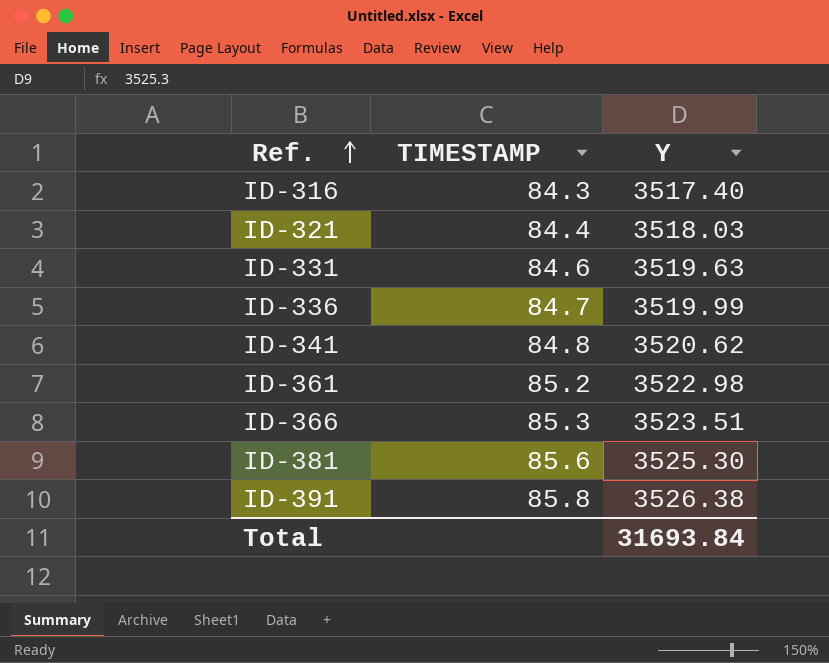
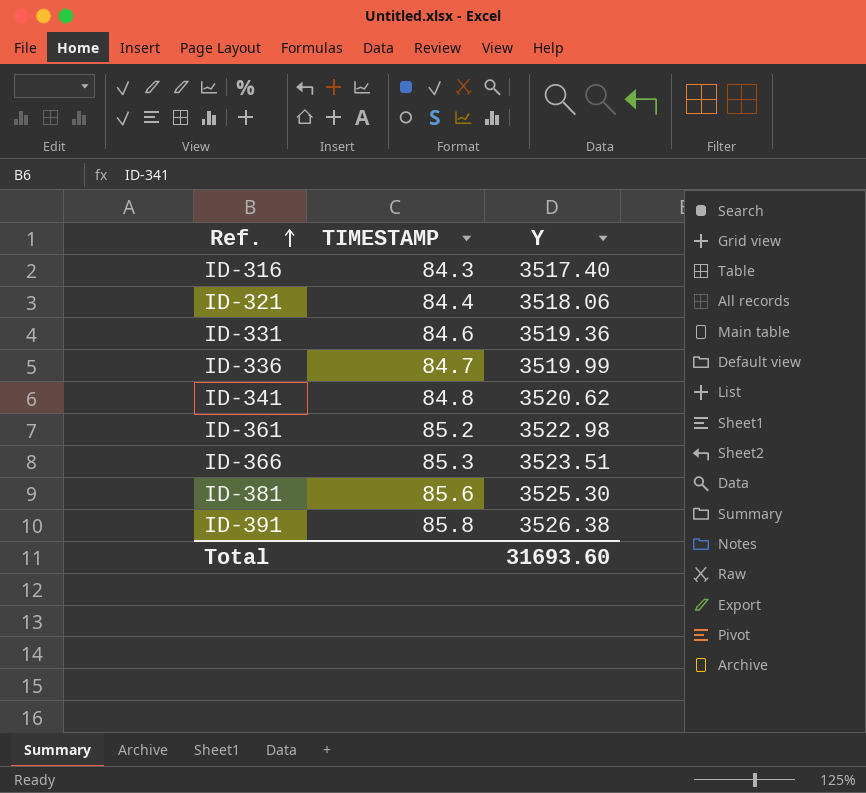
ID-321 | Y: 3518.03 -> 3518.06
ID-331 | Y: 3519.63 -> 3519.36
Total | Y: 31693.84 -> 31693.60

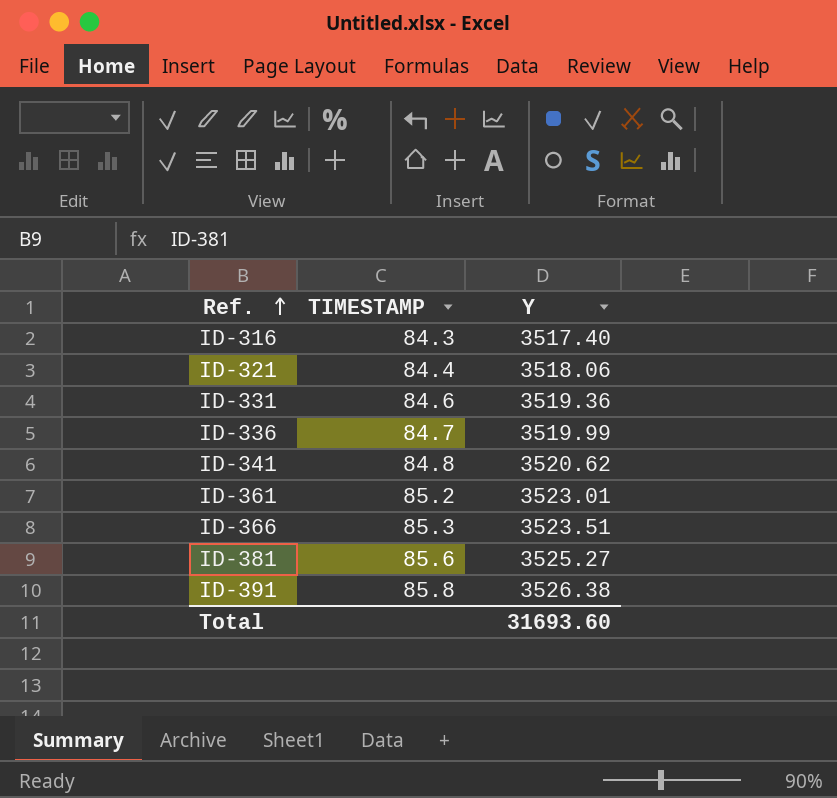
ID-361 | Y: 3522.98 -> 3523.01
ID-381 | Y: 3525.30 -> 3525.27

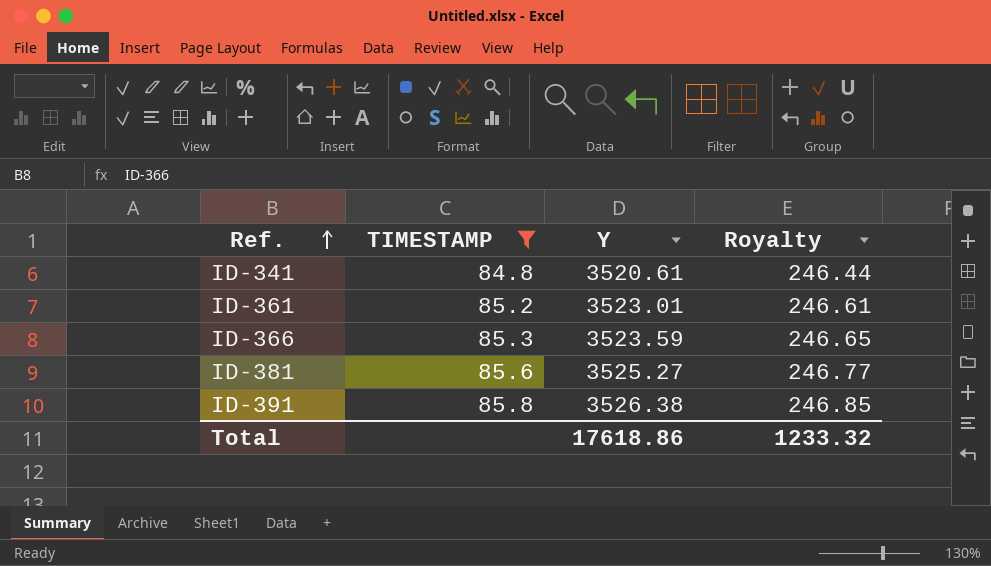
filter: none -> TIMESTAMP >= 84.8
column Royalty | formula: none -> [Y] * 0.07
ID-341 | Y: 3520.62 -> 3520.61
ID-366 | Y: 3523.51 -> 3523.59
Total | Y: 31693.60 -> 17618.86

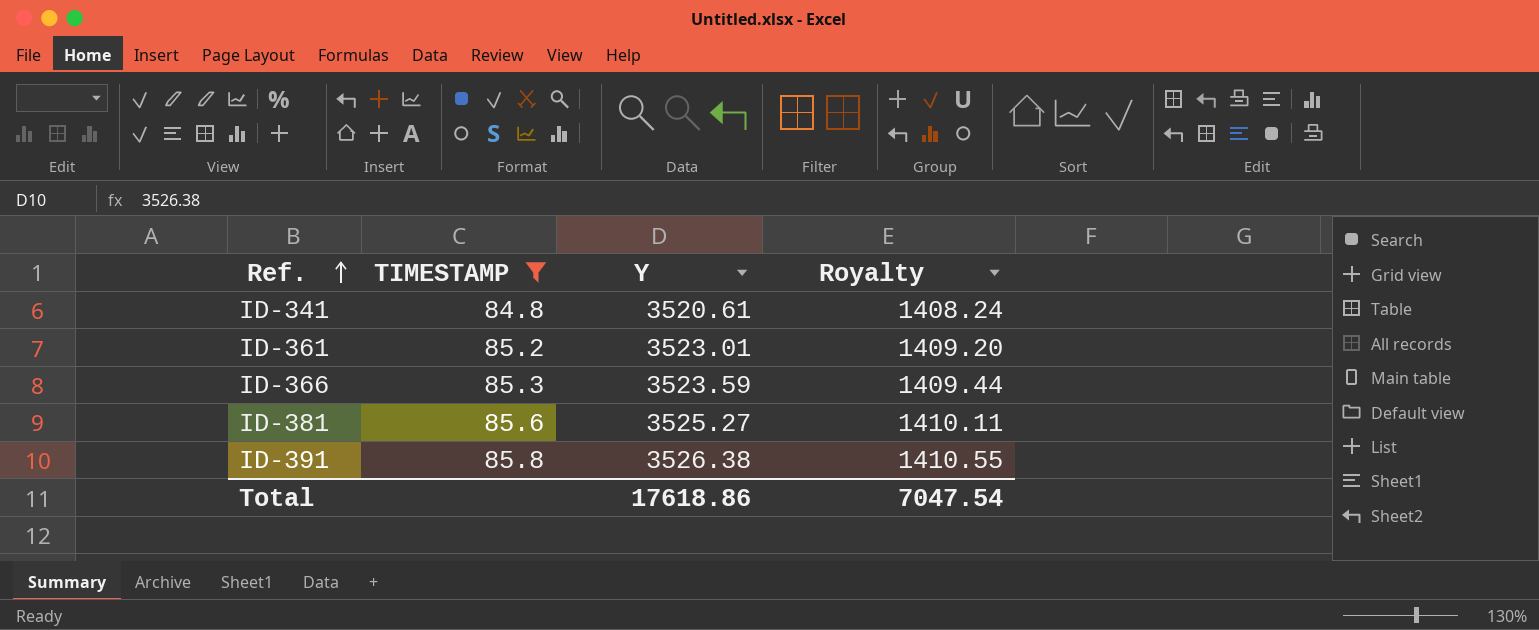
column Royalty | formula: [Y] * 0.07 -> [Y] * 0.4
Total | Royalty: 1233.32 -> 7047.54

